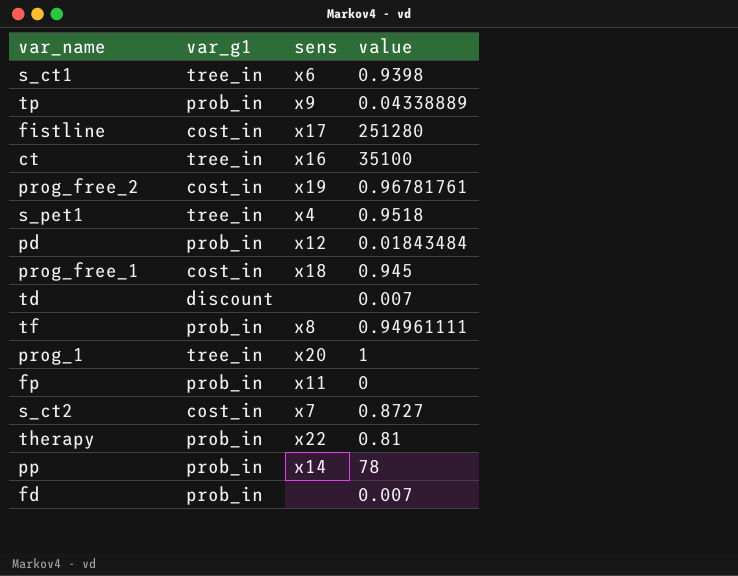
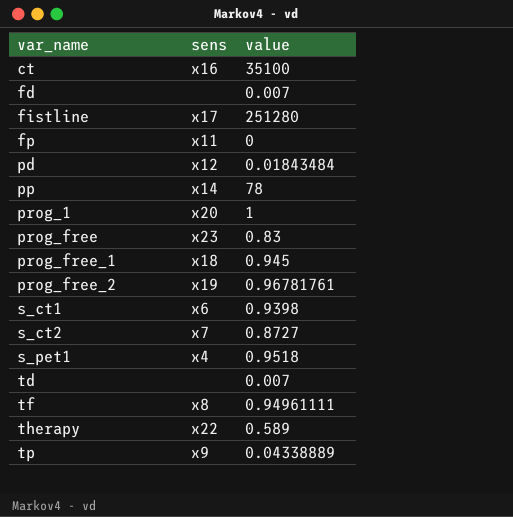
row order: none -> var_name ascending
column var_g1 | position: 2 -> none
row prog_free: none -> x23 | 0.83
therapy | value: 0.81 -> 0.589

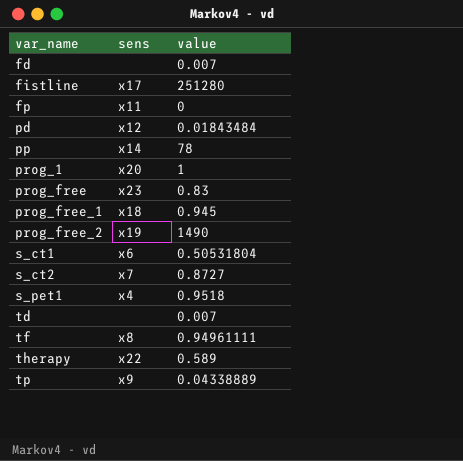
row ct: x16 | 35100 -> none
prog_free_2 | value: 0.96781761 -> 1490
s_ct1 | value: 0.9398 -> 0.50531804

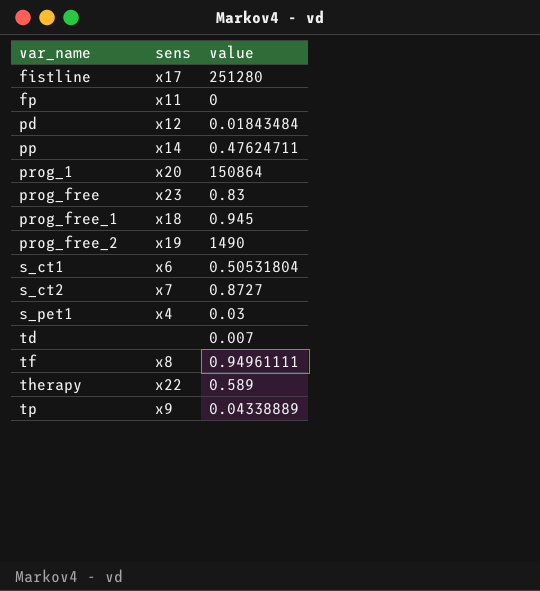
row fd: none | 0.007 -> none
pp | value: 78 -> 0.47624711
prog_1 | value: 1 -> 150864
s_pet1 | value: 0.9518 -> 0.03

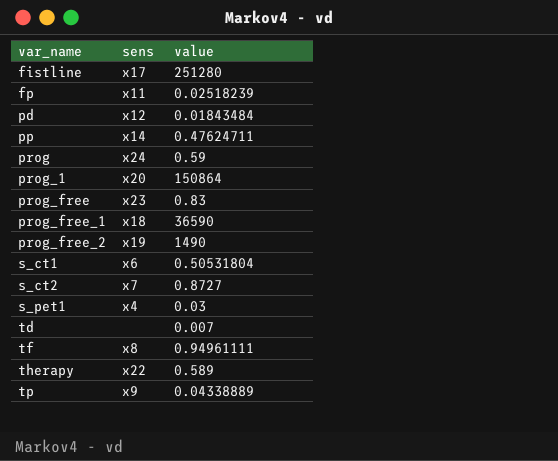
fp | value: 0 -> 0.02518239
row prog: none -> x24 | 0.59
prog_free_1 | value: 0.945 -> 36590

